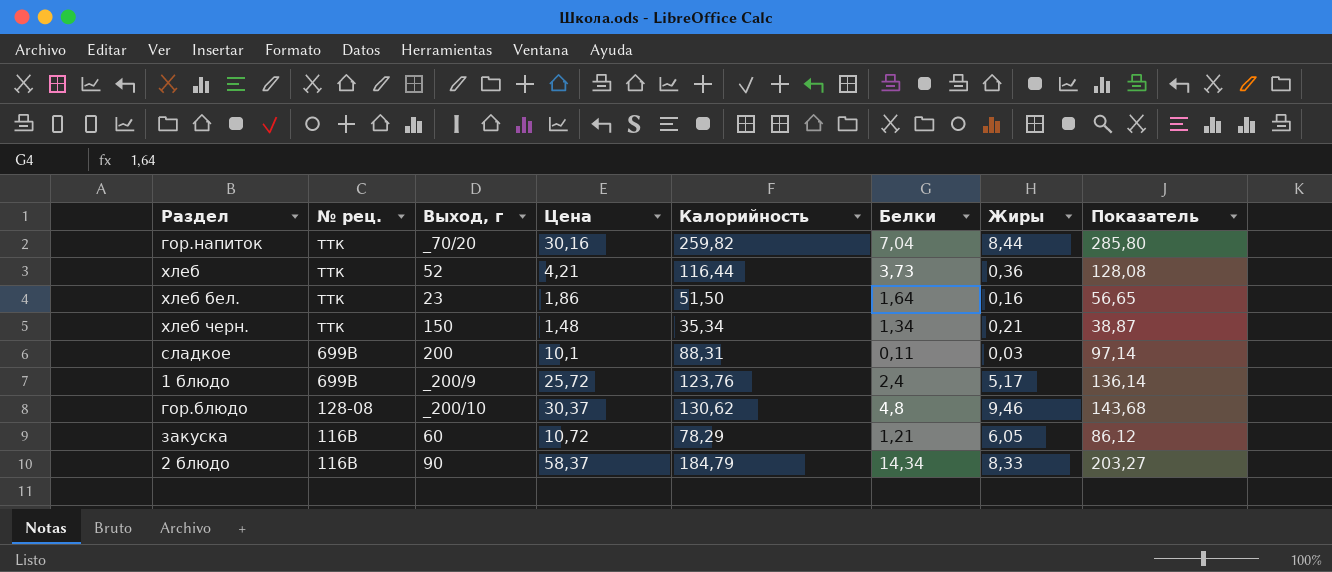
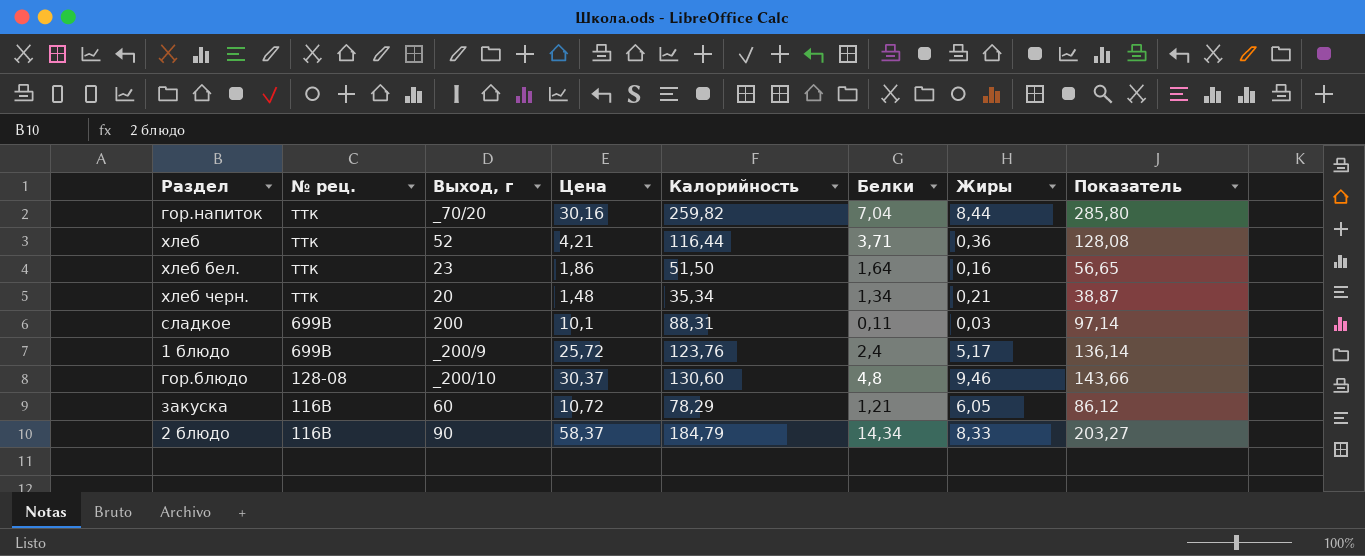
хлеб | Белки: 3,73 -> 3,71
хлеб черн. | Выход, г: 150 -> 20
гор.блюдо | Калорийность: 130,62 -> 130,60
гор.блюдо | Показатель: 143,68 -> 143,66

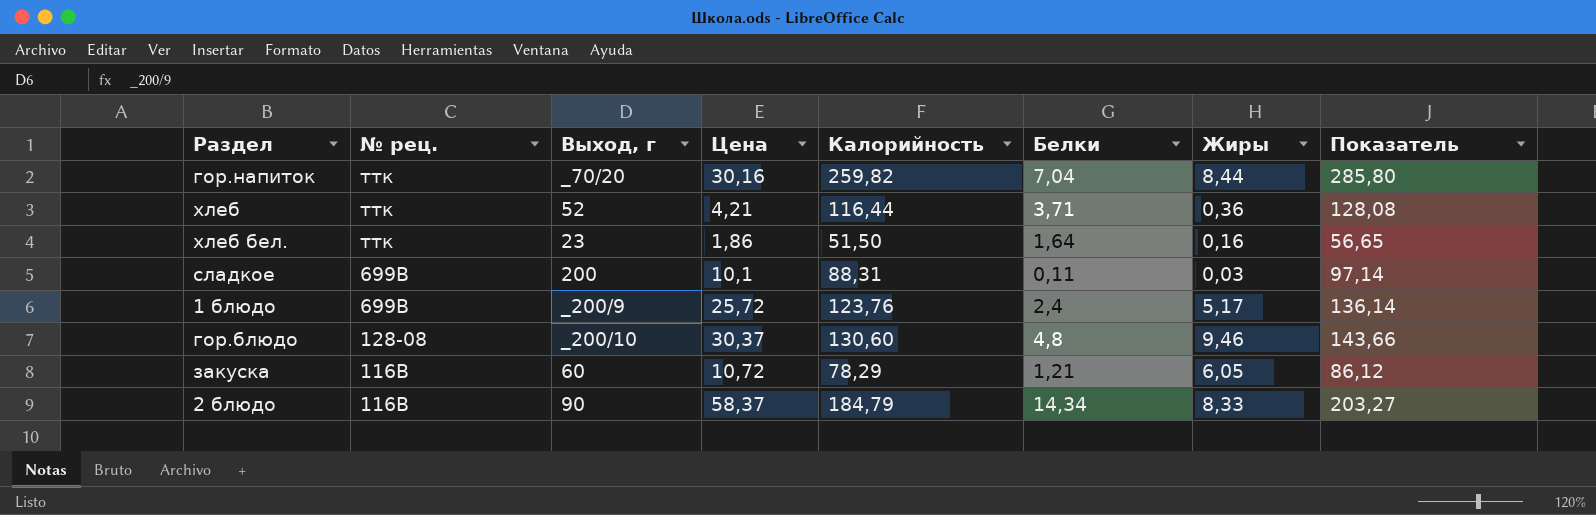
row хлеб черн.: ттк | 20 | 1,48 | 35,34 | 1,34 | 0,21 | 38,87 -> none

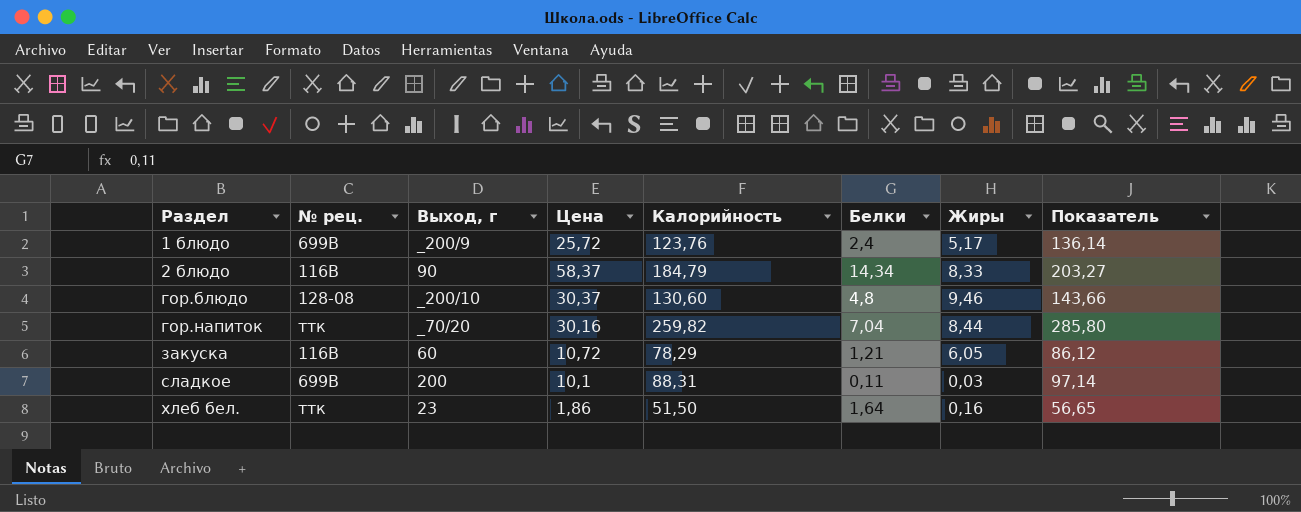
row order: № рец. descending -> Раздел ascending
row хлеб: ттк | 52 | 4,21 | 116,44 | 3,71 | 0,36 | 128,08 -> none

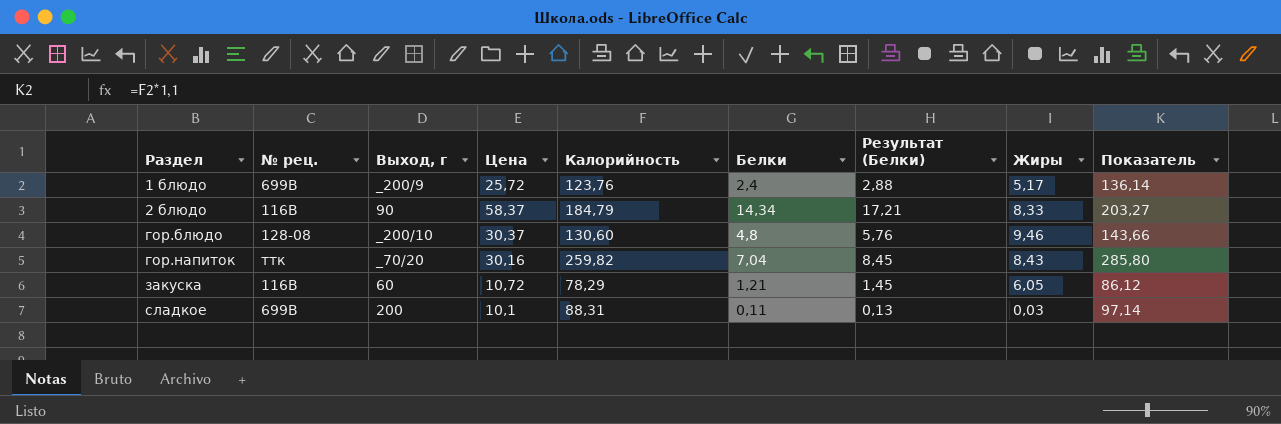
column Результат (Белки) | formula: none -> [Белки] * 1,2
row хлеб бел.: ттк | 23 | 1,86 | 51,50 | 1,64 | 0,16 | 56,65 -> none
гор.напиток | Жиры: 8,44 -> 8,43

